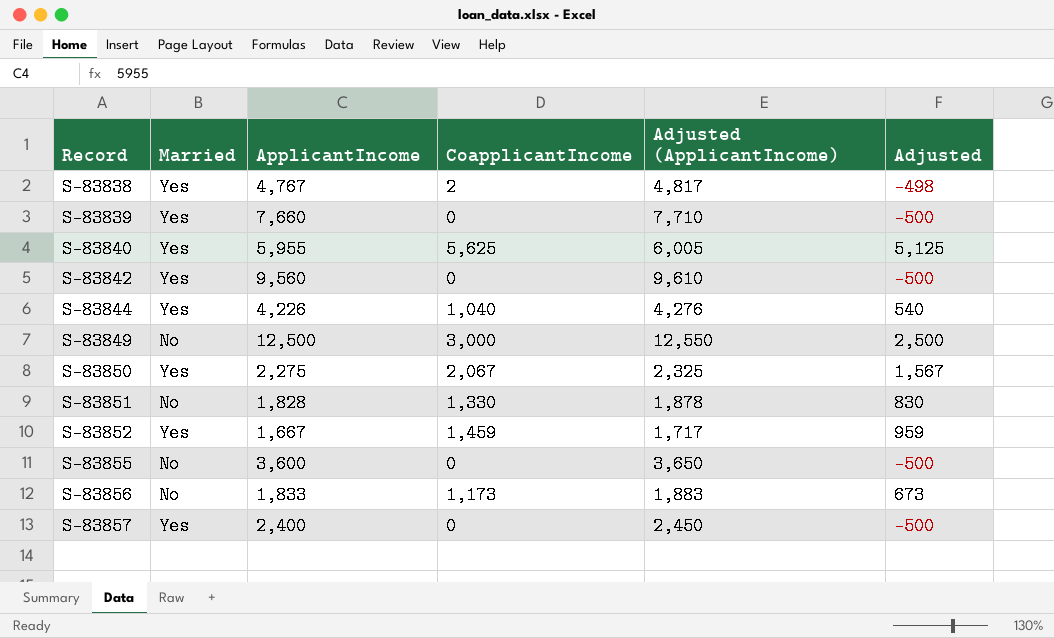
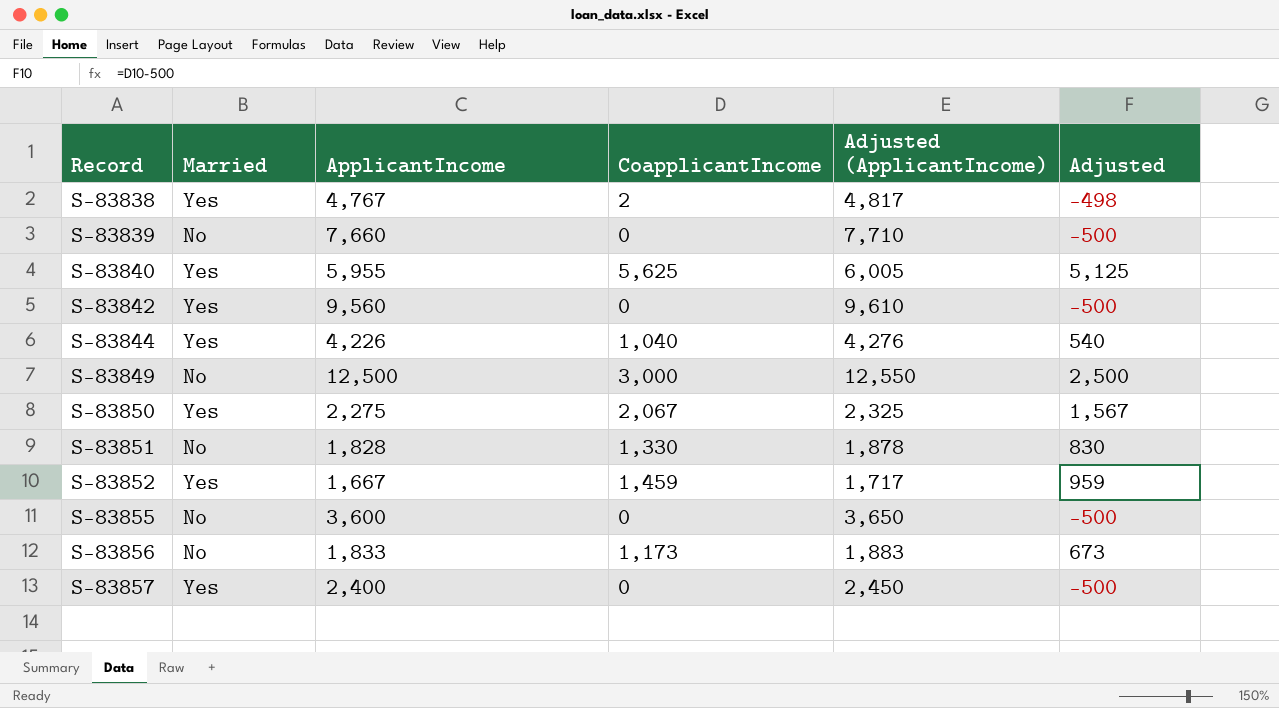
S-83839 | Married: Yes -> No

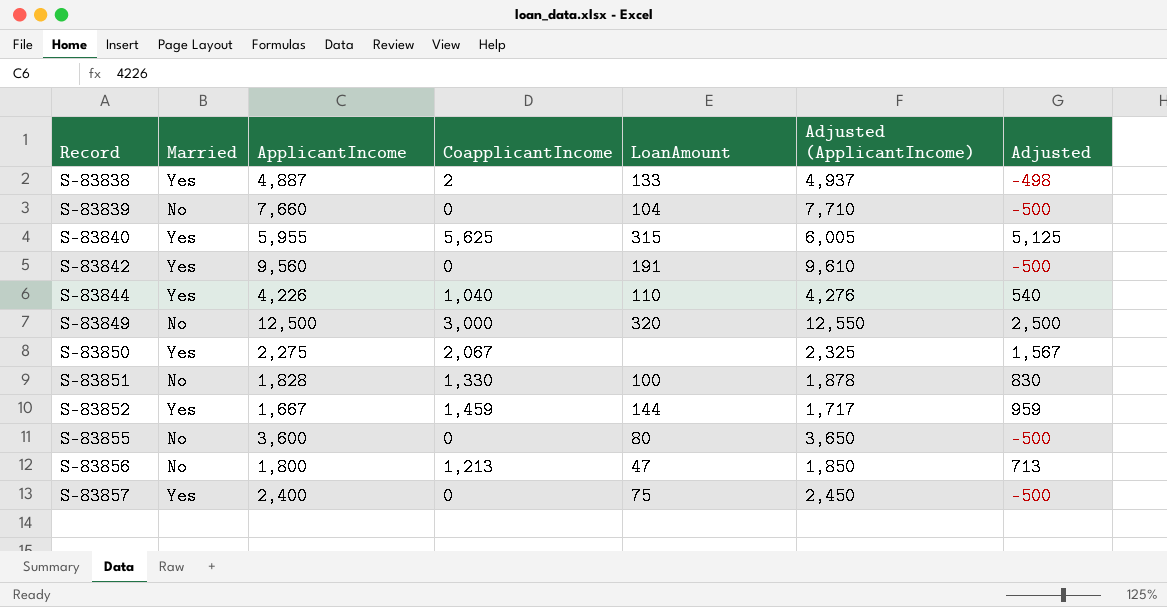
column LoanAmount | position: none -> 5
S-83838 | ApplicantIncome: 4,767 -> 4,887
S-83838 | Adjusted (ApplicantIncome): 4,817 -> 4,937
S-83856 | ApplicantIncome: 1,833 -> 1,800
S-83856 | CoapplicantIncome: 1,173 -> 1,213
S-83856 | Adjusted (ApplicantIncome): 1,883 -> 1,850
S-83856 | Adjusted: 673 -> 713

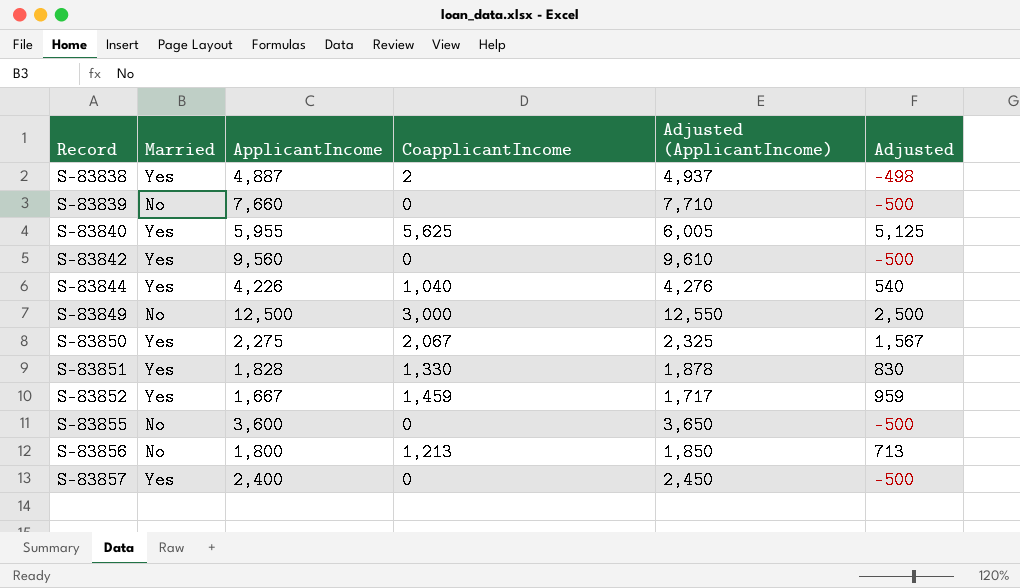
column LoanAmount | position: 5 -> none
S-83851 | Married: No -> Yes

